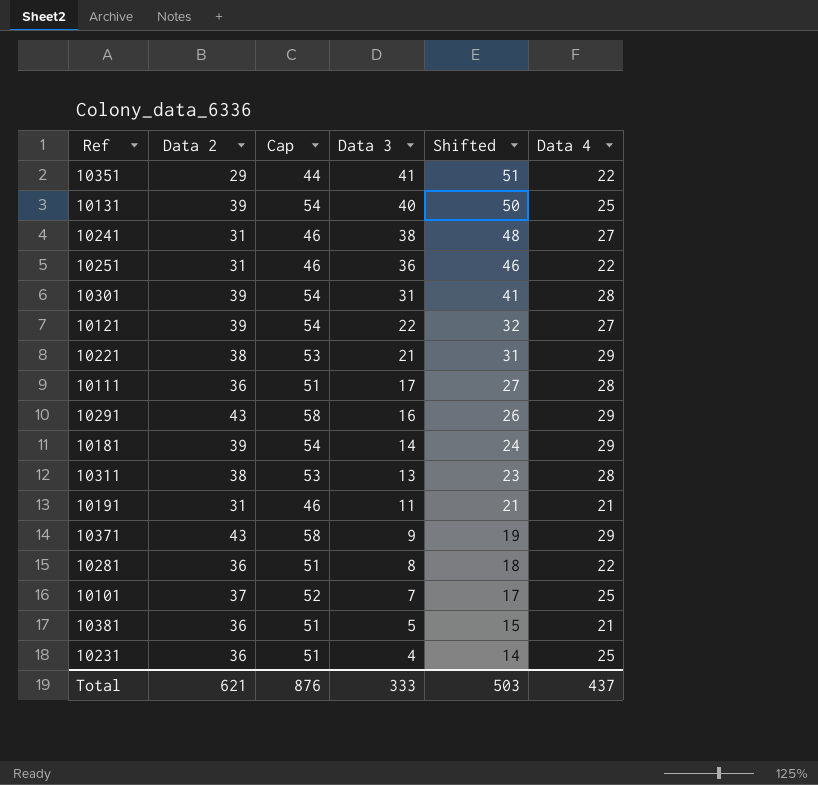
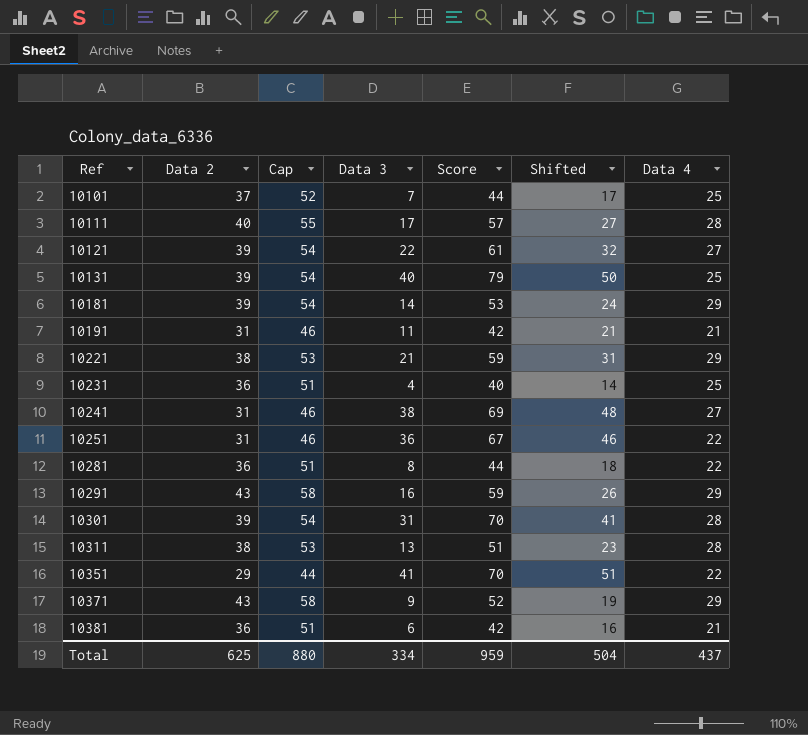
row order: Data 3 descending -> Ref ascending
column Score | formula: none -> [Data 2] + [Data 3]
10111 | Data 2: 36 -> 40
10111 | Cap: 51 -> 55
10381 | Data 3: 5 -> 6
10381 | Shifted: 15 -> 16
Total | Data 2: 621 -> 625
Total | Cap: 876 -> 880
Total | Data 3: 333 -> 334
Total | Shifted: 503 -> 504

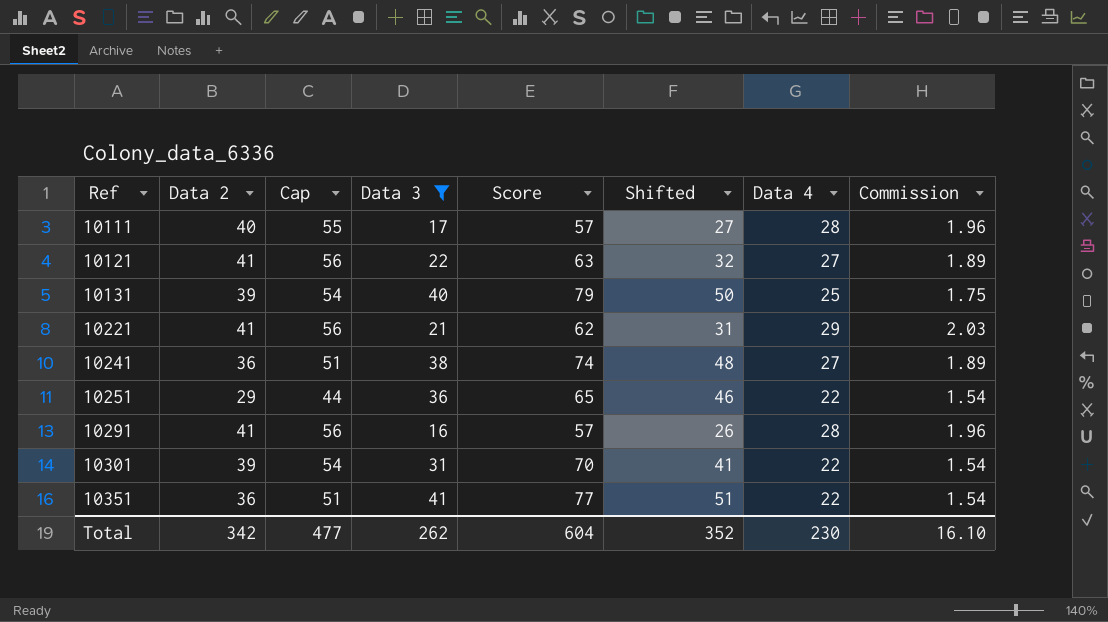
filter: none -> Data 3 >= 16
column Commission | formula: none -> [Data 4] * 0.07
10121 | Data 2: 39 -> 41
10121 | Cap: 54 -> 56
10121 | Score: 61 -> 63
10221 | Data 2: 38 -> 41
10221 | Cap: 53 -> 56
10221 | Score: 59 -> 62
10241 | Data 2: 31 -> 36
10241 | Cap: 46 -> 51
10241 | Score: 69 -> 74
10251 | Data 2: 31 -> 29
10251 | Cap: 46 -> 44
10251 | Score: 67 -> 65
10291 | Data 2: 43 -> 41
10291 | Cap: 58 -> 56
10291 | Score: 59 -> 57
10291 | Data 4: 29 -> 28
10301 | Data 4: 28 -> 22
10351 | Data 2: 29 -> 36
10351 | Cap: 44 -> 51
10351 | Score: 70 -> 77
Total | Data 2: 625 -> 342
Total | Cap: 880 -> 477
Total | Data 3: 334 -> 262
Total | Score: 959 -> 604
Total | Shifted: 504 -> 352
Total | Data 4: 437 -> 230

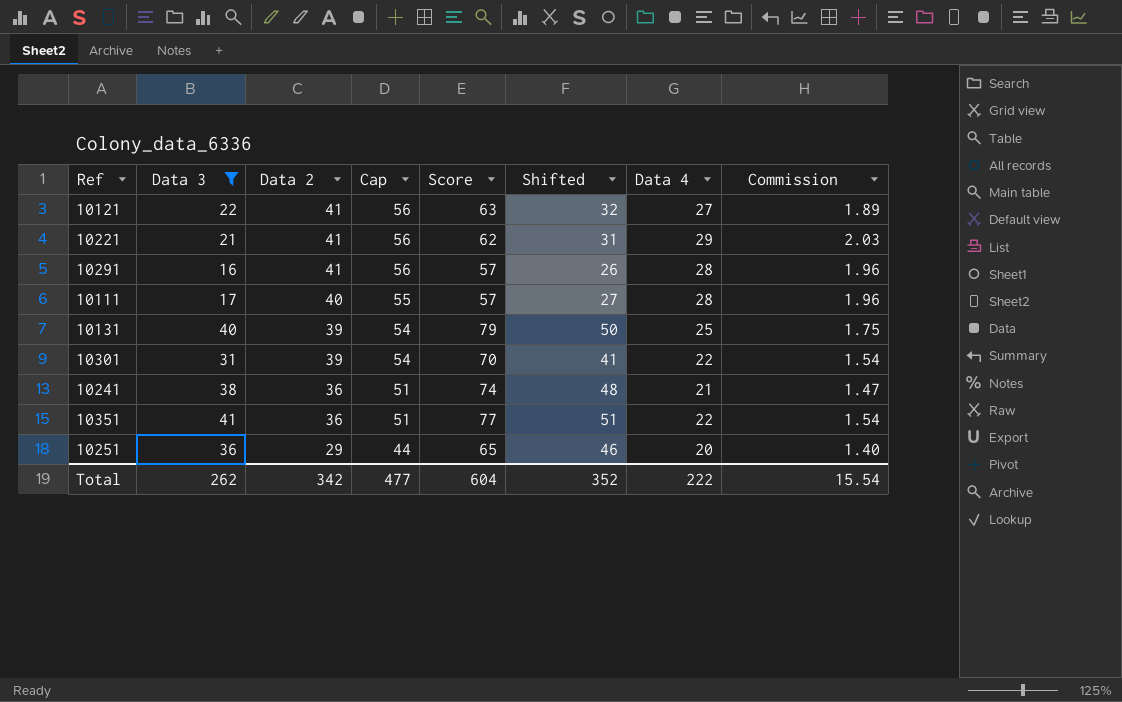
row order: Ref ascending -> Data 2 descending
column Data 3 | position: 4 -> 2
10241 | Data 4: 27 -> 21
10241 | Commission: 1.89 -> 1.47
10251 | Data 4: 22 -> 20
10251 | Commission: 1.54 -> 1.40
Total | Data 4: 230 -> 222
Total | Commission: 16.10 -> 15.54

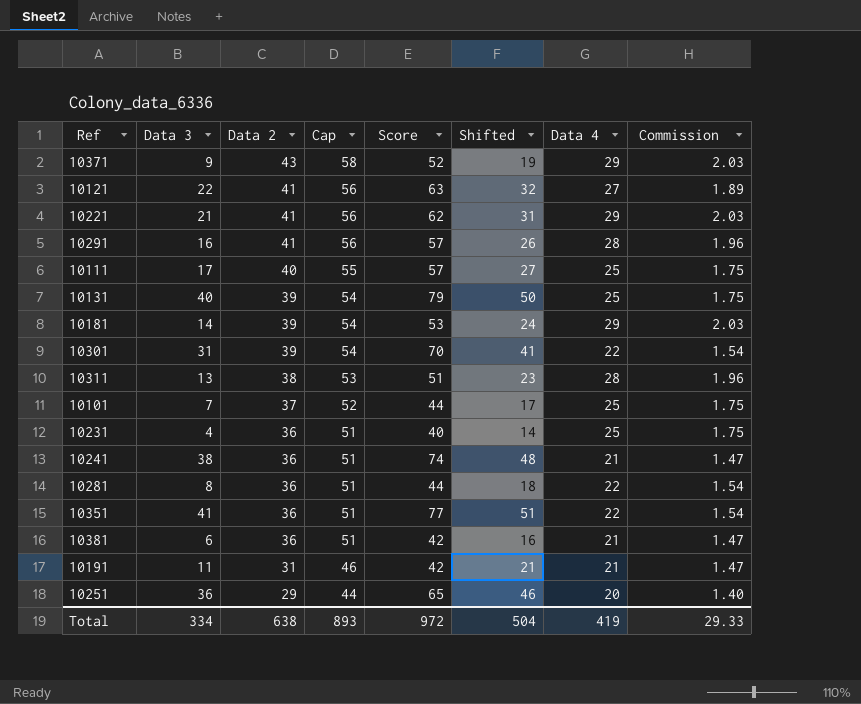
filter: Data 3 >= 16 -> none
10111 | Data 4: 28 -> 25
10111 | Commission: 1.96 -> 1.75
Total | Data 3: 262 -> 334
Total | Data 2: 342 -> 638
Total | Cap: 477 -> 893
Total | Score: 604 -> 972
Total | Shifted: 352 -> 504
Total | Data 4: 222 -> 419
Total | Commission: 15.54 -> 29.33

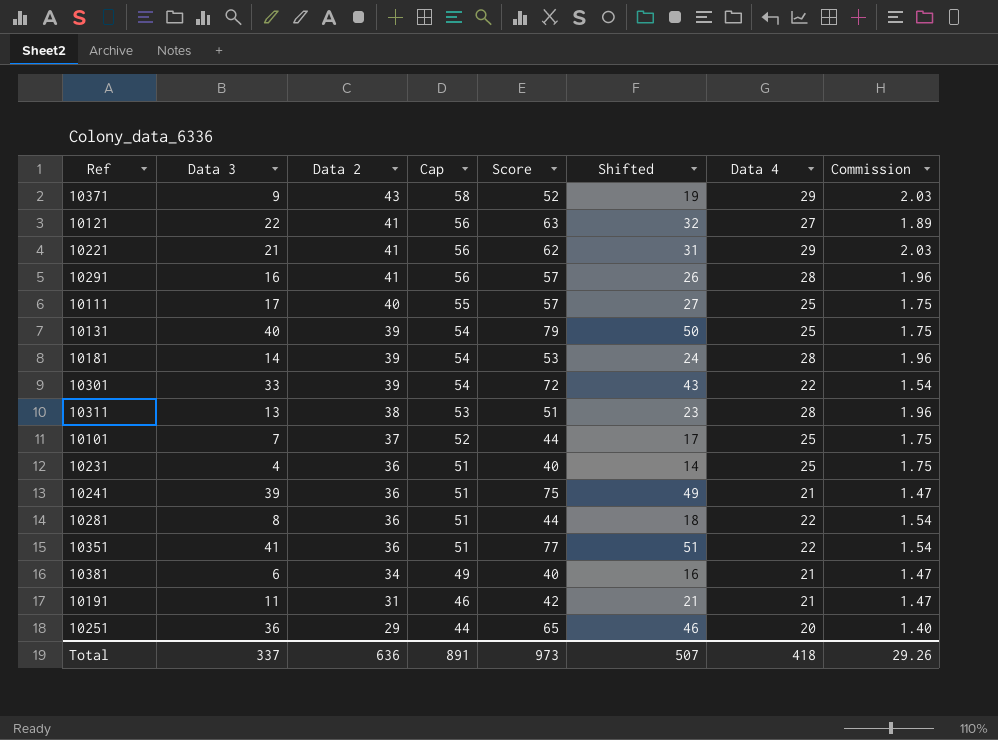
10181 | Data 4: 29 -> 28
10181 | Commission: 2.03 -> 1.96
10301 | Data 3: 31 -> 33
10301 | Score: 70 -> 72
10301 | Shifted: 41 -> 43
10241 | Data 3: 38 -> 39
10241 | Score: 74 -> 75
10241 | Shifted: 48 -> 49
10381 | Data 2: 36 -> 34
10381 | Cap: 51 -> 49
10381 | Score: 42 -> 40
Total | Data 3: 334 -> 337
Total | Data 2: 638 -> 636
Total | Cap: 893 -> 891
Total | Score: 972 -> 973
Total | Shifted: 504 -> 507
Total | Data 4: 419 -> 418
Total | Commission: 29.33 -> 29.26

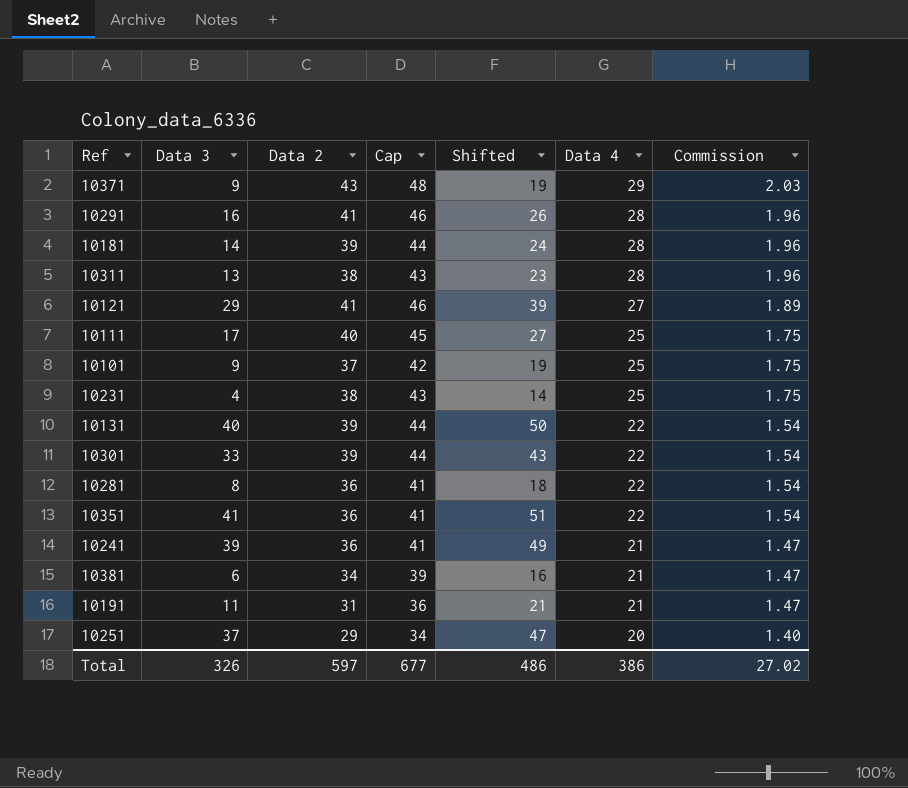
row order: Data 2 descending -> Data 4 descending
column Score | formula: [Data 3] + [Data 2] -> none
column Cap | formula: [Data 2] + 15 -> [Data 2] + 5
row 10221: 21 | 41 | 56 | 62 | 31 | 29 | 2.03 -> none
10121 | Data 3: 22 -> 29
10121 | Shifted: 32 -> 39
10101 | Data 3: 7 -> 9
10101 | Shifted: 17 -> 19
10231 | Data 2: 36 -> 38
10131 | Data 4: 25 -> 22
10131 | Commission: 1.75 -> 1.54
10251 | Data 3: 36 -> 37
10251 | Shifted: 46 -> 47
Total | Data 3: 337 -> 326
Total | Data 2: 636 -> 597
Total | Cap: 891 -> 677
Total | Shifted: 507 -> 486
Total | Data 4: 418 -> 386
Total | Commission: 29.26 -> 27.02

